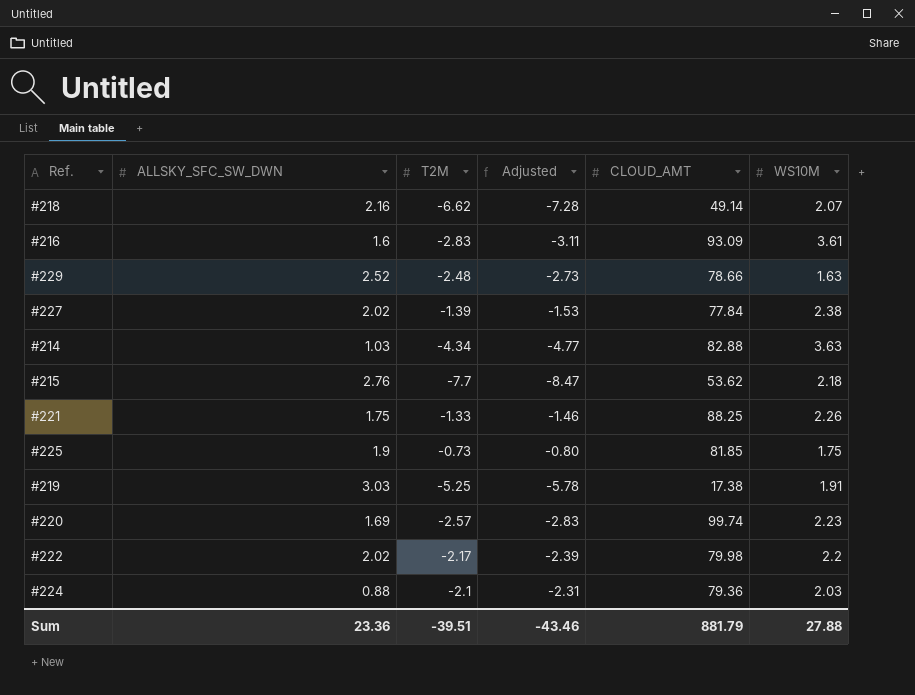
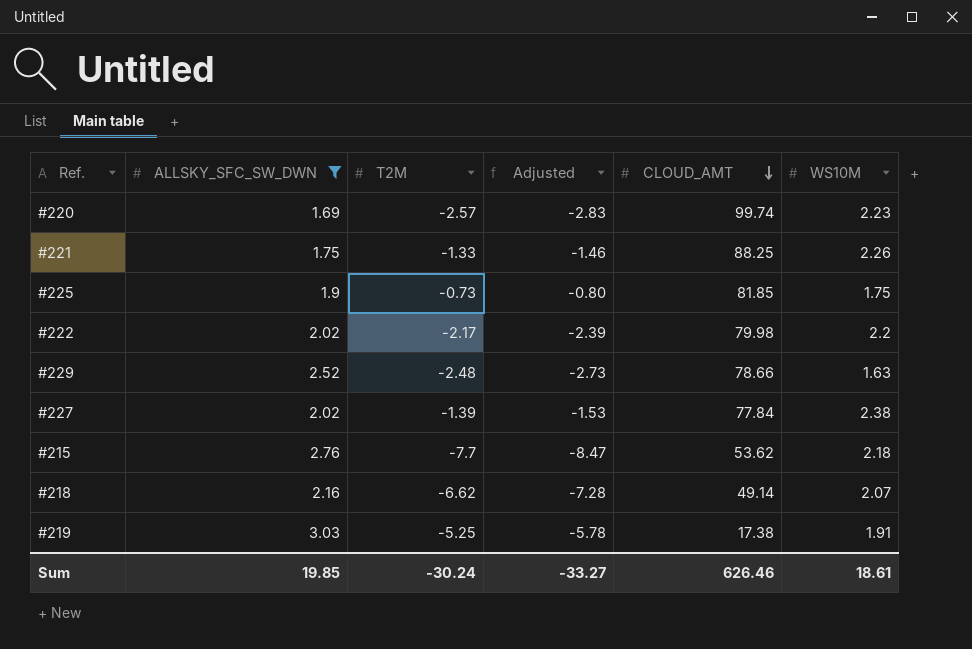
filter: none -> ALLSKY_SFC_SW_DWN >= 1.69
row order: none -> CLOUD_AMT descending
Sum | ALLSKY_SFC_SW_DWN: 23.36 -> 19.85
Sum | T2M: -39.51 -> -30.24
Sum | Adjusted: -43.46 -> -33.27
Sum | CLOUD_AMT: 881.79 -> 626.46
Sum | WS10M: 27.88 -> 18.61

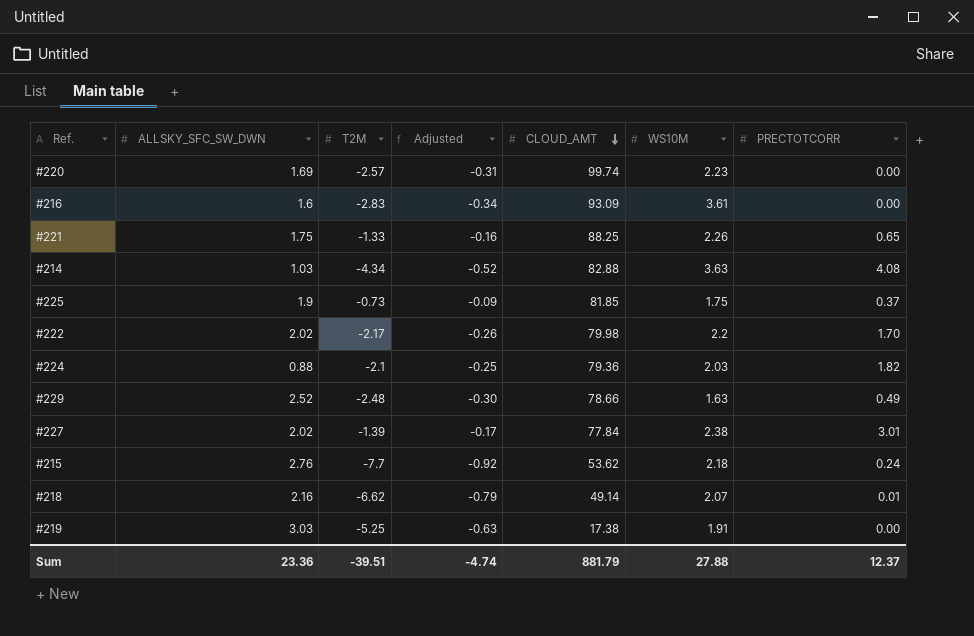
filter: ALLSKY_SFC_SW_DWN >= 1.69 -> none
column Adjusted | formula: [T2M] * 1.1 -> [T2M] * 0.12
column PRECTOTCORR | position: none -> 7
Sum | ALLSKY_SFC_SW_DWN: 19.85 -> 23.36
Sum | T2M: -30.24 -> -39.51
Sum | Adjusted: -33.27 -> -4.74
Sum | CLOUD_AMT: 626.46 -> 881.79
Sum | WS10M: 18.61 -> 27.88

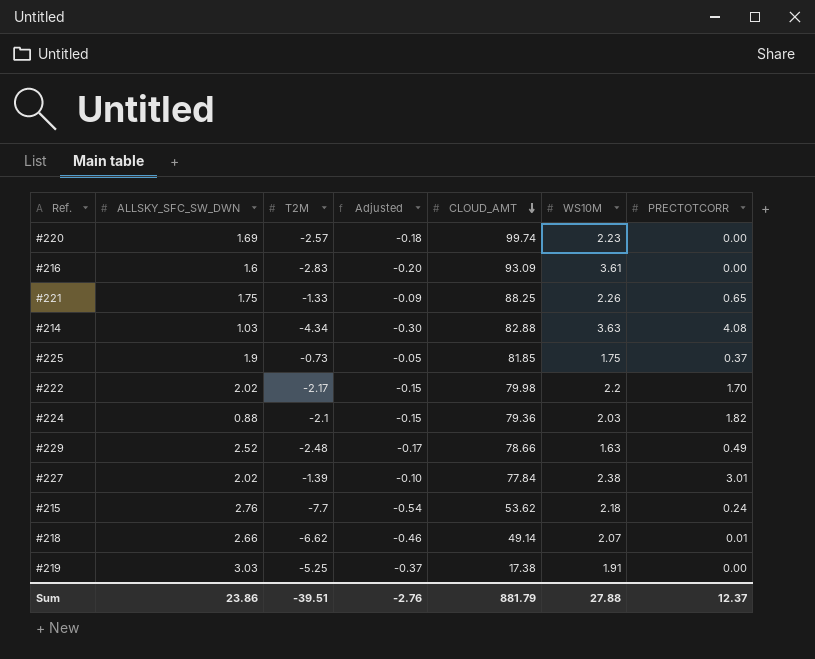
column Adjusted | formula: [T2M] * 0.12 -> [T2M] * 0.07
#218 | ALLSKY_SFC_SW_DWN: 2.16 -> 2.66
Sum | ALLSKY_SFC_SW_DWN: 23.36 -> 23.86
Sum | Adjusted: -4.74 -> -2.76

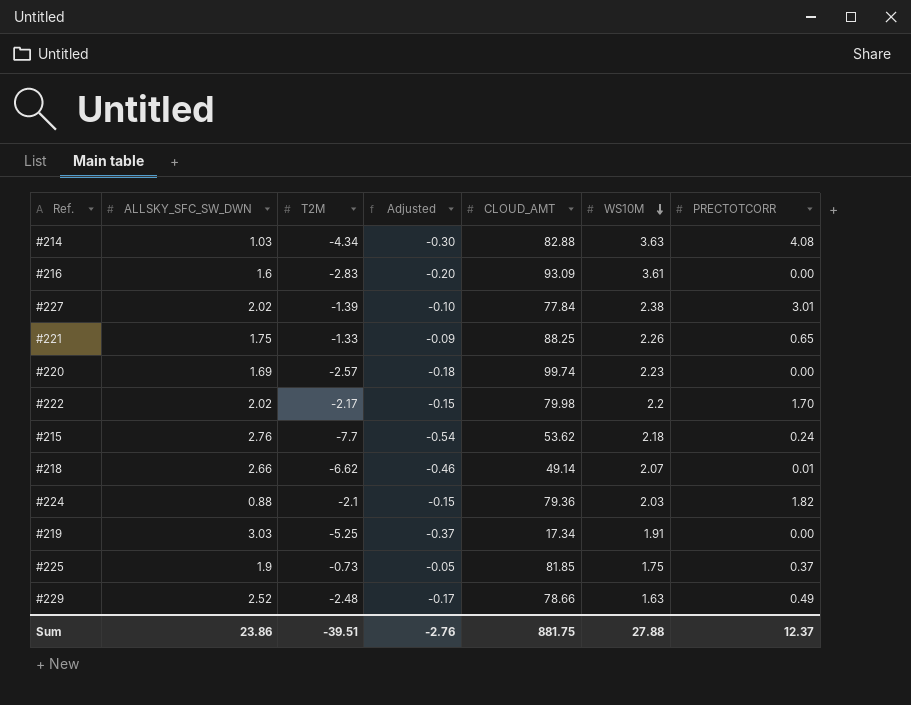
row order: CLOUD_AMT descending -> WS10M descending
#219 | CLOUD_AMT: 17.38 -> 17.34
Sum | CLOUD_AMT: 881.79 -> 881.75

